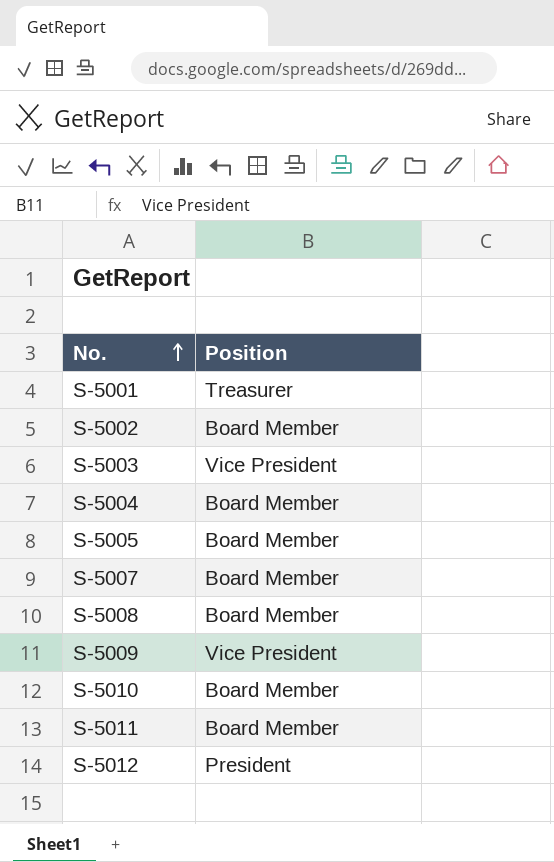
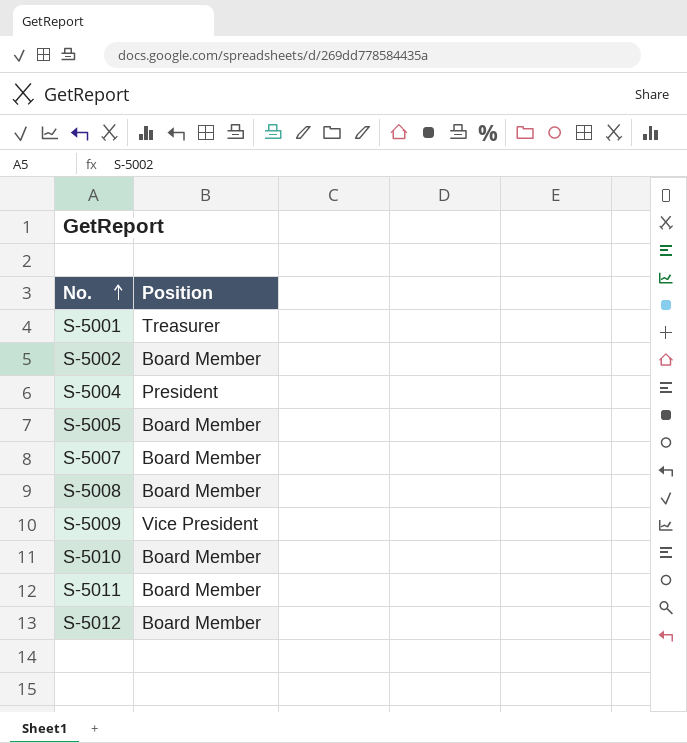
row S-5003: Vice President -> none
S-5004 | Position: Board Member -> President
S-5012 | Position: President -> Board Member

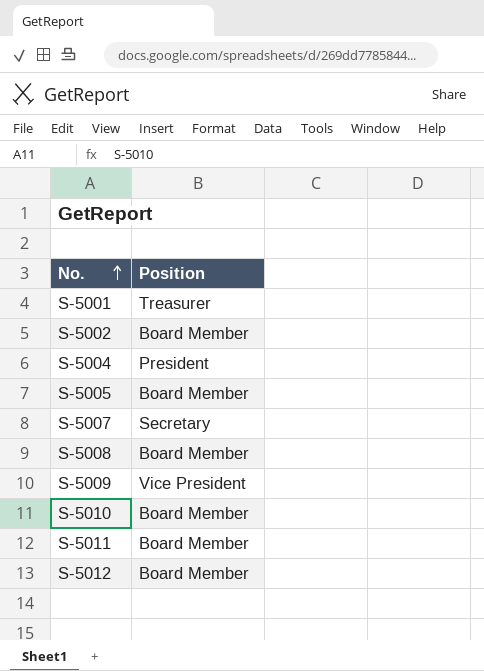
S-5007 | Position: Board Member -> Secretary

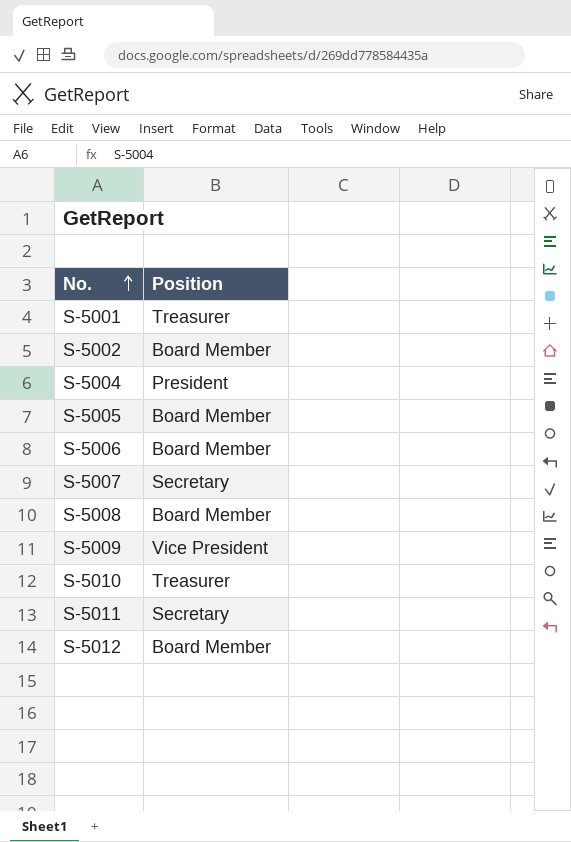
row S-5006: none -> Board Member
S-5010 | Position: Board Member -> Treasurer
S-5011 | Position: Board Member -> Secretary

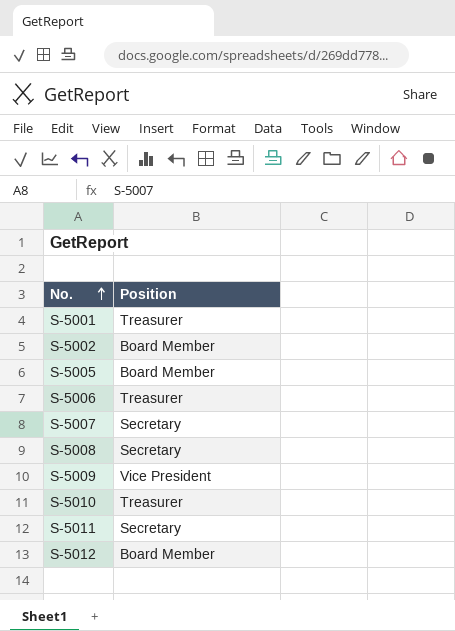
row S-5004: President -> none
S-5006 | Position: Board Member -> Treasurer
S-5008 | Position: Board Member -> Secretary

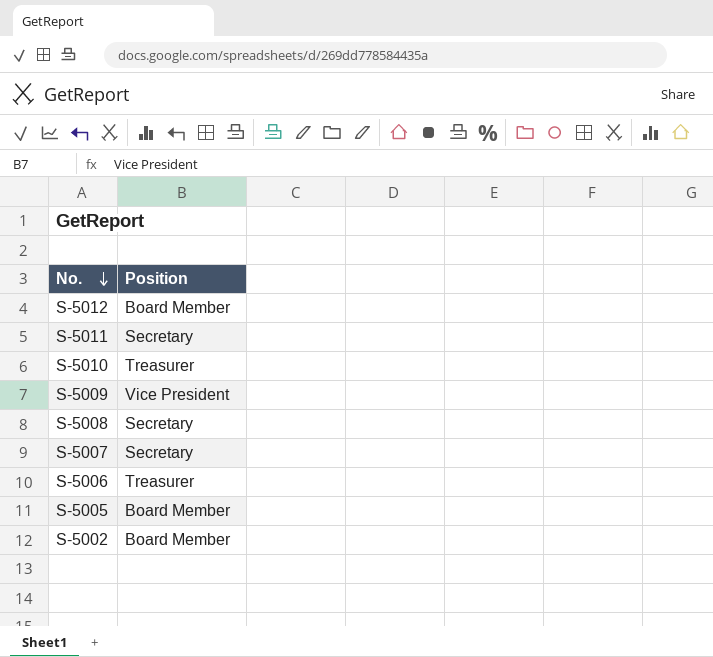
row order: No. ascending -> No. descending
row S-5001: Treasurer -> none

